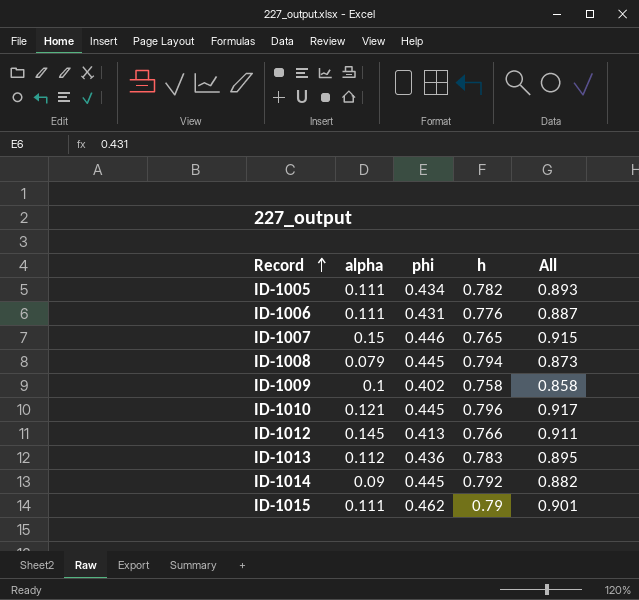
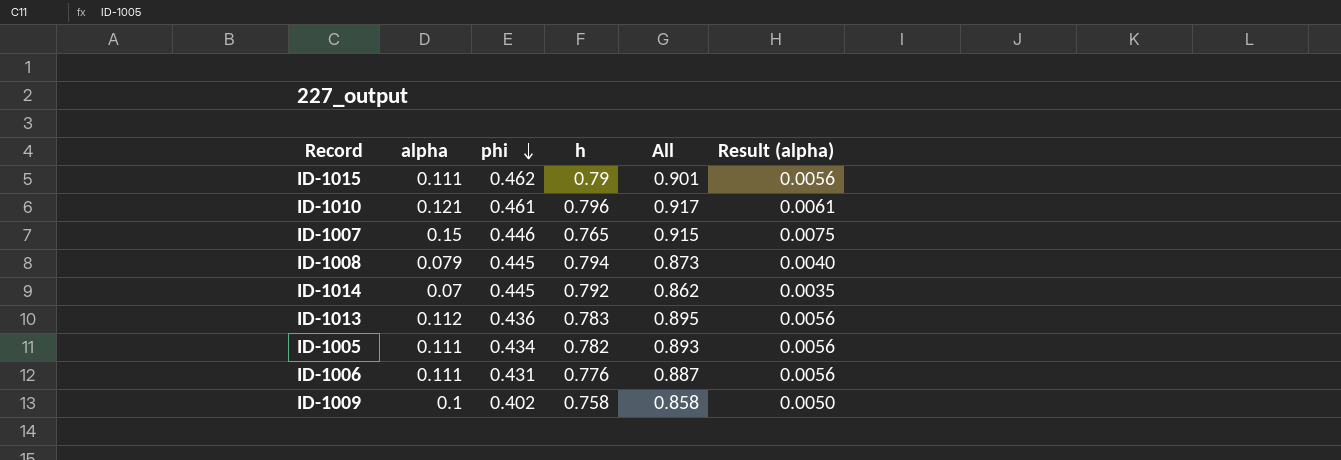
row order: Record ascending -> phi descending
column Result (alpha) | formula: none -> [alpha] * 0.05
row ID-1012: 0.145 | 0.413 | 0.766 | 0.911 -> none
ID-1010 | phi: 0.445 -> 0.461
ID-1014 | alpha: 0.09 -> 0.07
ID-1014 | All: 0.882 -> 0.862

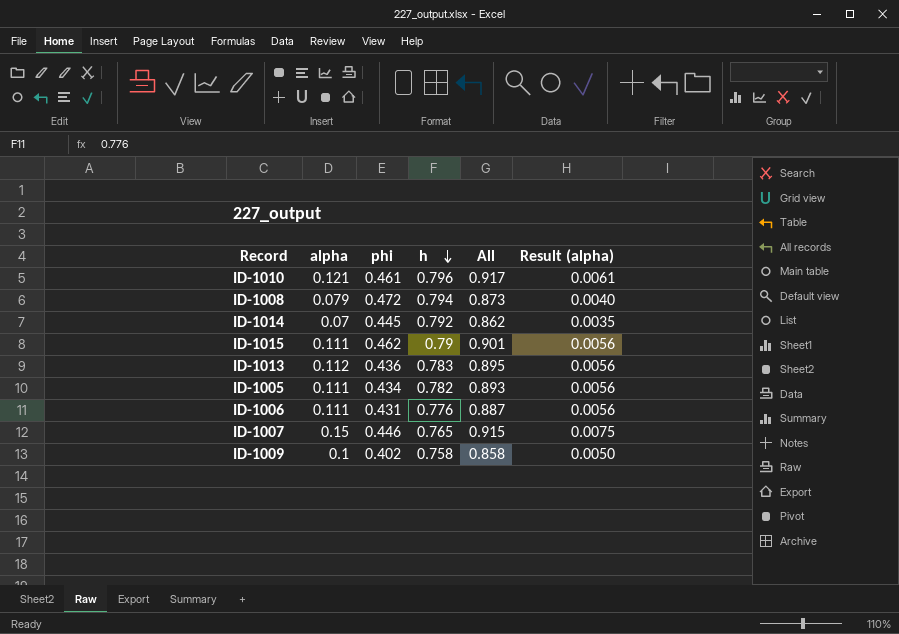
row order: phi descending -> h descending
ID-1008 | phi: 0.445 -> 0.472

